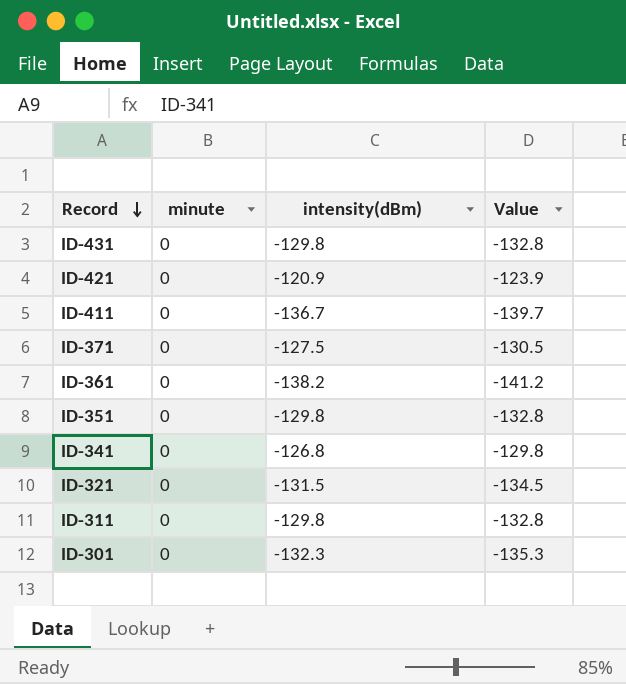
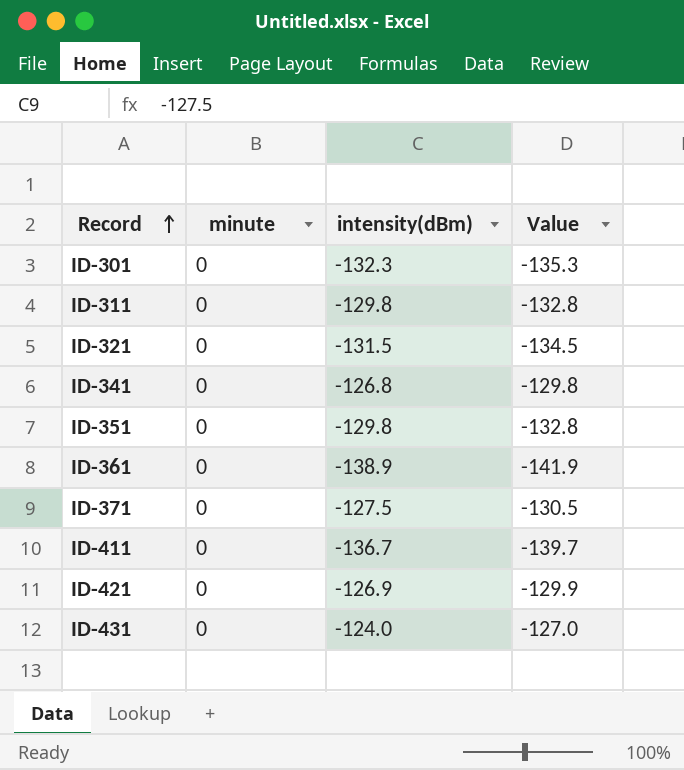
row order: Record descending -> Record ascending
ID-361 | intensity(dBm): -138.2 -> -138.9
ID-361 | Value: -141.2 -> -141.9
ID-421 | intensity(dBm): -120.9 -> -126.9
ID-421 | Value: -123.9 -> -129.9
ID-431 | intensity(dBm): -129.8 -> -124.0
ID-431 | Value: -132.8 -> -127.0

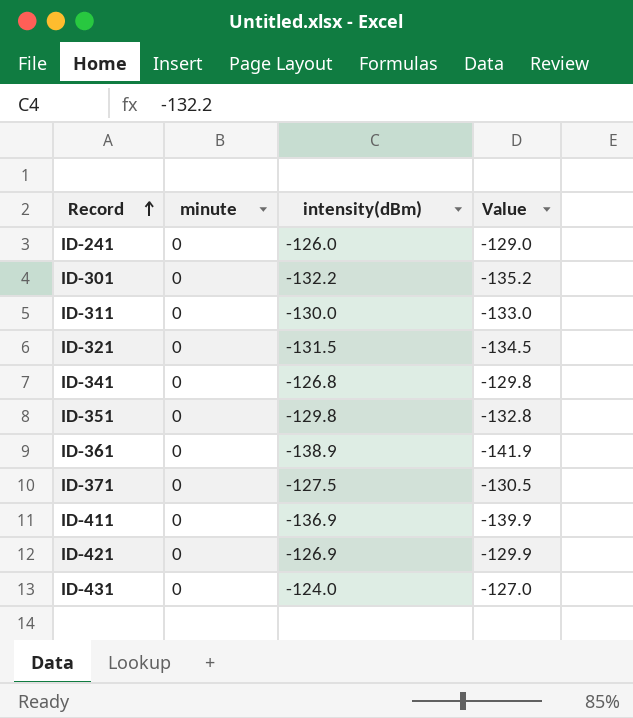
row ID-241: none -> 0 | -126.0 | -129.0
ID-301 | intensity(dBm): -132.3 -> -132.2
ID-301 | Value: -135.3 -> -135.2
ID-311 | intensity(dBm): -129.8 -> -130.0
ID-311 | Value: -132.8 -> -133.0
ID-411 | intensity(dBm): -136.7 -> -136.9
ID-411 | Value: -139.7 -> -139.9

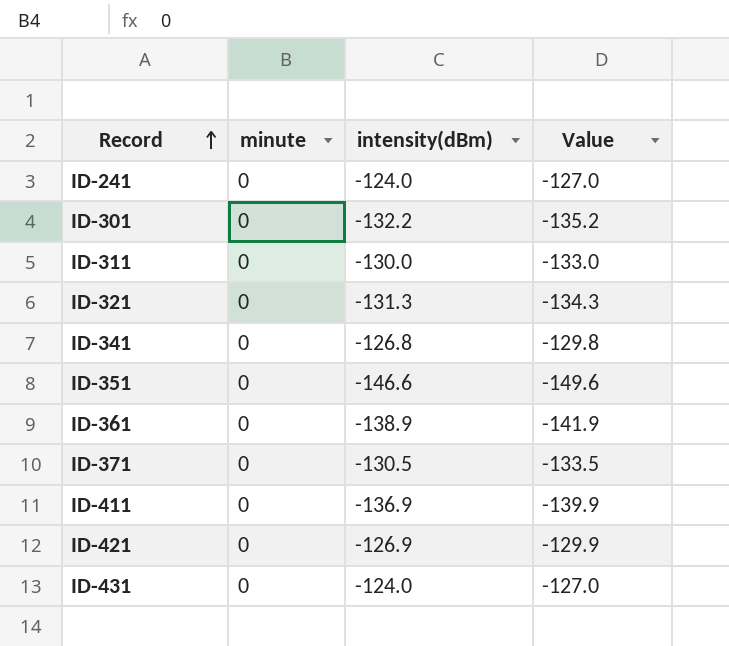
ID-241 | intensity(dBm): -126.0 -> -124.0
ID-241 | Value: -129.0 -> -127.0
ID-321 | intensity(dBm): -131.5 -> -131.3
ID-321 | Value: -134.5 -> -134.3
ID-351 | intensity(dBm): -129.8 -> -146.6
ID-351 | Value: -132.8 -> -149.6
ID-371 | intensity(dBm): -127.5 -> -130.5
ID-371 | Value: -130.5 -> -133.5

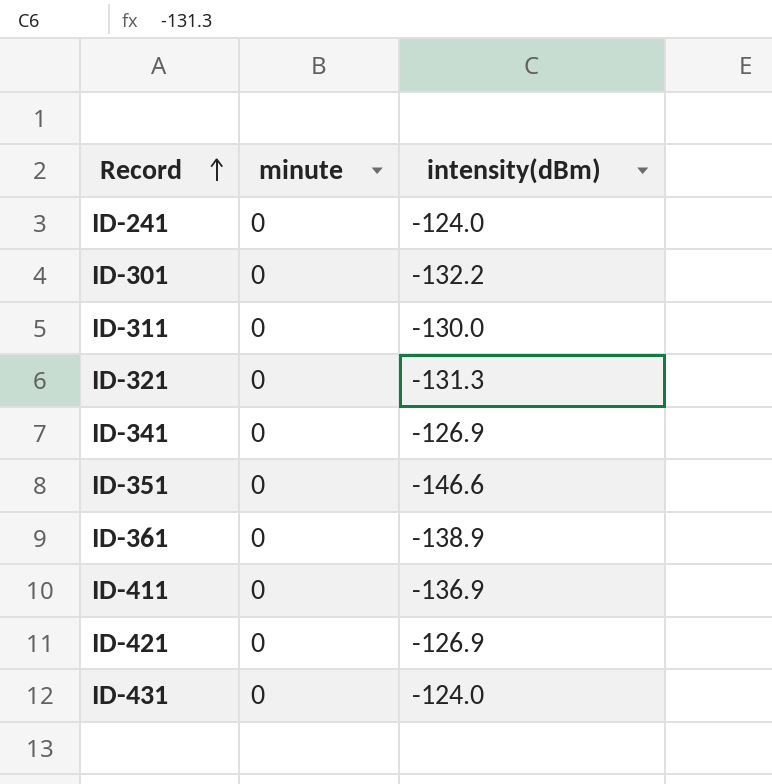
column Value | formula: [intensity(dBm)] - 3 -> none
row ID-371: 0 | -130.5 | -133.5 -> none
ID-341 | intensity(dBm): -126.8 -> -126.9

